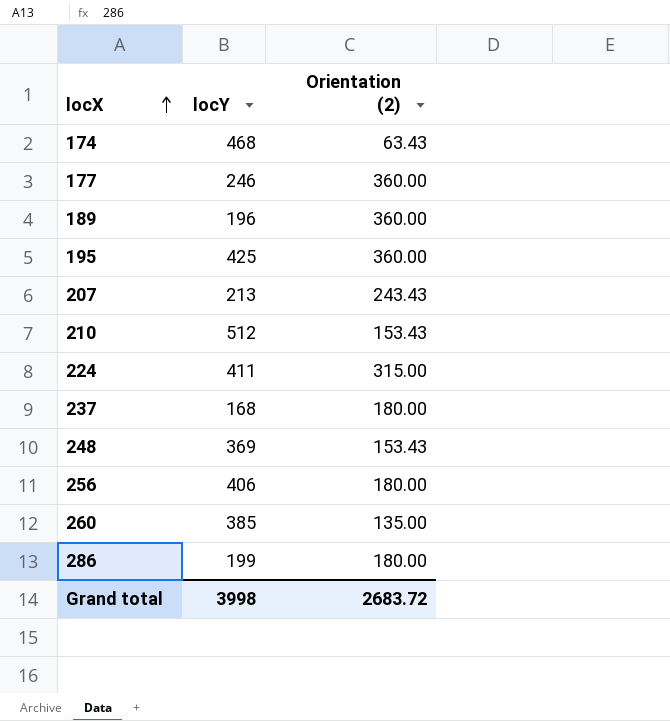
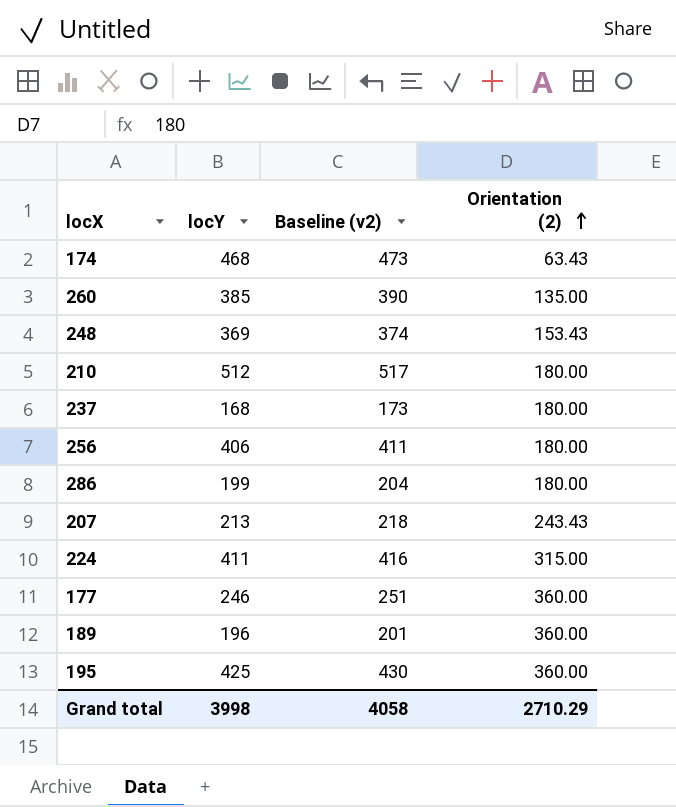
row order: locX ascending -> Orientation (2) ascending
column Baseline (v2) | formula: none -> [locY] + 5
210 | Orientation (2): 153.43 -> 180.00
Grand total | Orientation (2): 2683.72 -> 2710.29

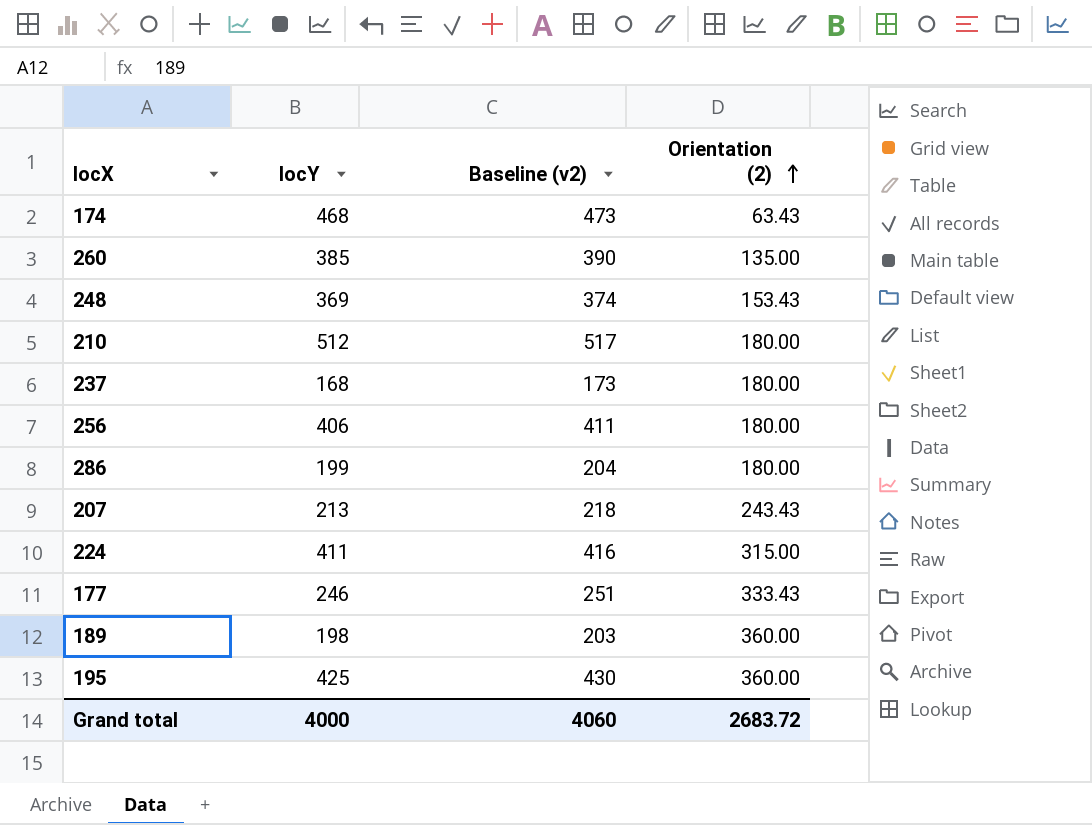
177 | Orientation (2): 360.00 -> 333.43
189 | locY: 196 -> 198
189 | Baseline (v2): 201 -> 203
Grand total | locY: 3998 -> 4000
Grand total | Baseline (v2): 4058 -> 4060
Grand total | Orientation (2): 2710.29 -> 2683.72

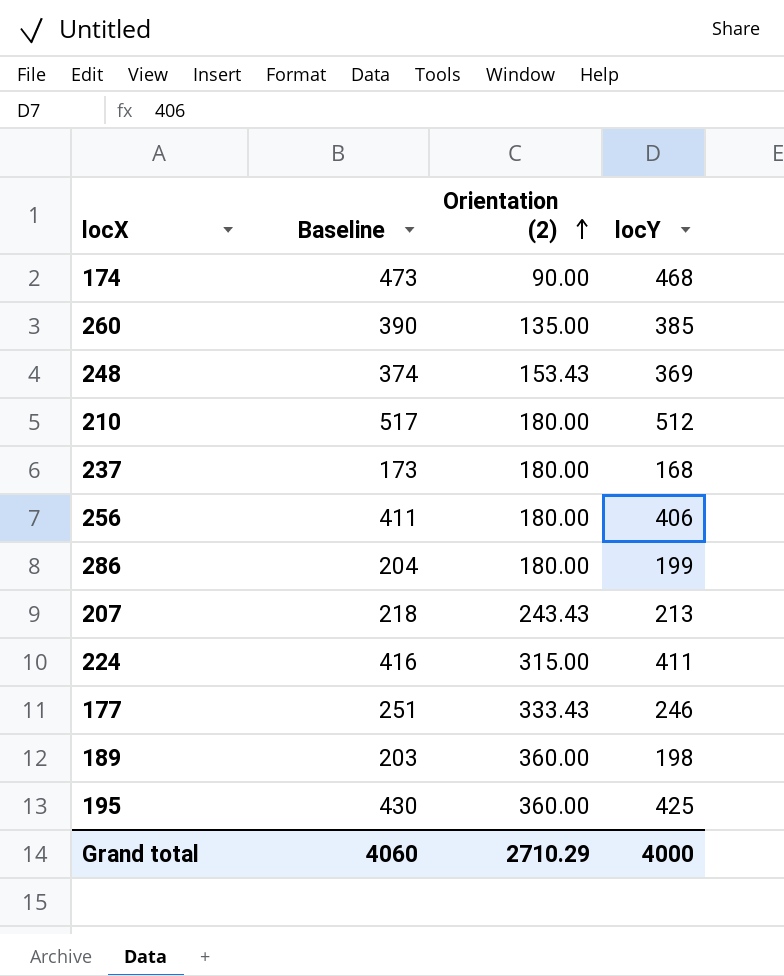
column name: Baseline (v2) -> Baseline
column locY | position: 2 -> 4
174 | Orientation (2): 63.43 -> 90.00
Grand total | Orientation (2): 2683.72 -> 2710.29

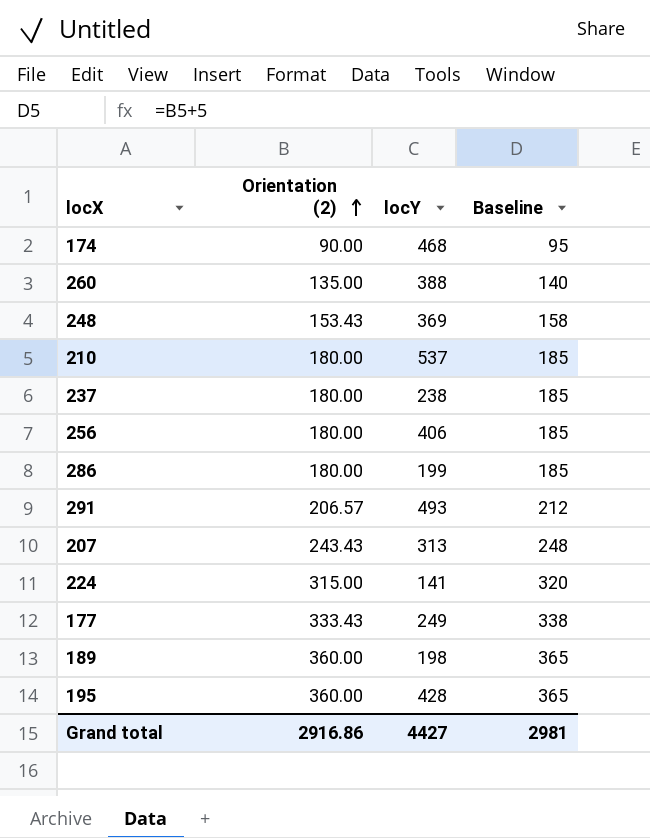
column Baseline | formula: [locY] + 5 -> [Orientation (2)] + 5
column Baseline | position: 2 -> 4
260 | locY: 385 -> 388
210 | locY: 512 -> 537
237 | locY: 168 -> 238
row 291: none -> 206.57 | 493 | 212
207 | locY: 213 -> 313
224 | locY: 411 -> 141
177 | locY: 246 -> 249
195 | locY: 425 -> 428
Grand total | Orientation (2): 2710.29 -> 2916.86
Grand total | locY: 4000 -> 4427
Grand total | Baseline: 4060 -> 2981

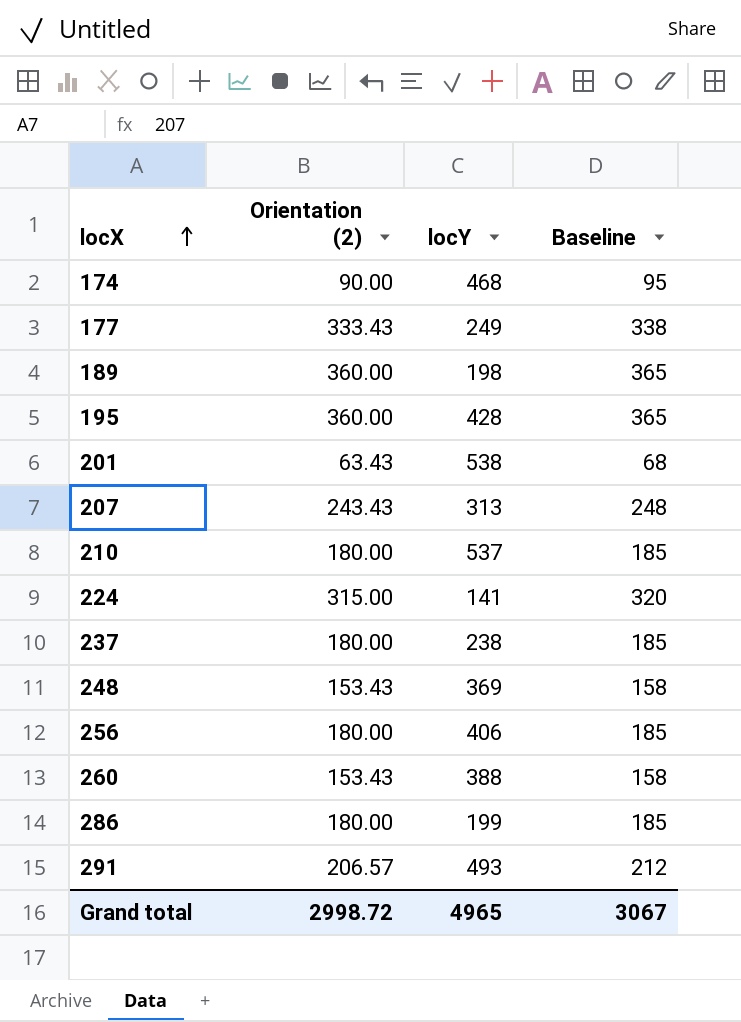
row order: Orientation (2) ascending -> locX ascending
row 201: none -> 63.43 | 538 | 68
260 | Orientation (2): 135.00 -> 153.43
260 | Baseline: 140 -> 158
Grand total | Orientation (2): 2916.86 -> 2998.72
Grand total | locY: 4427 -> 4965
Grand total | Baseline: 2981 -> 3067

